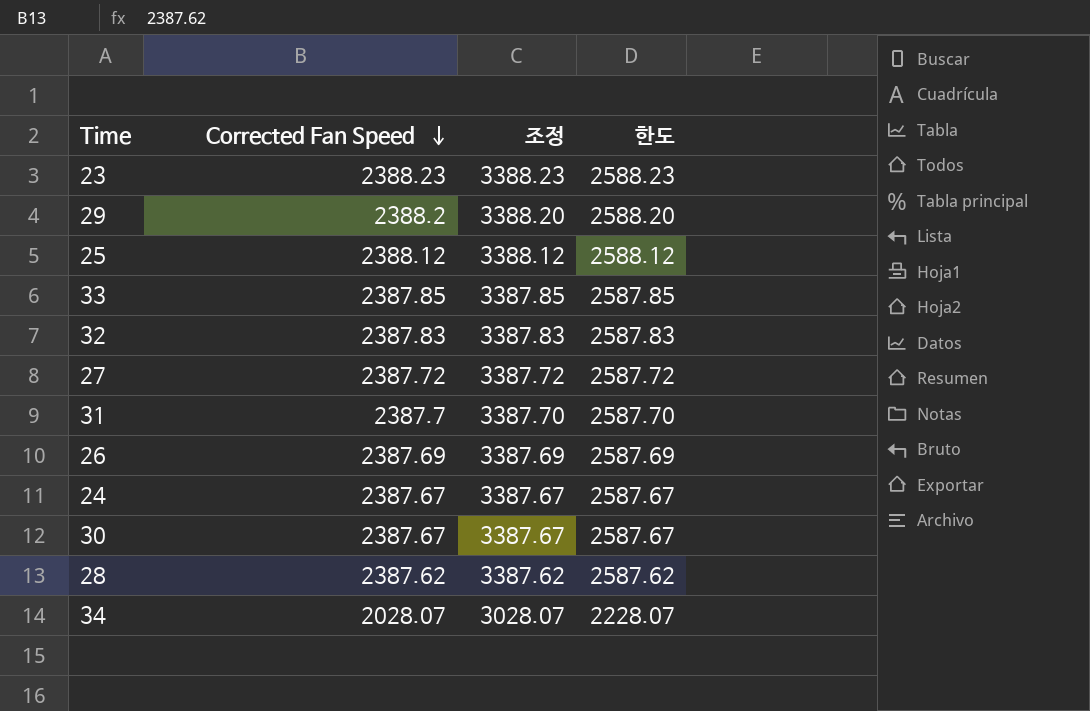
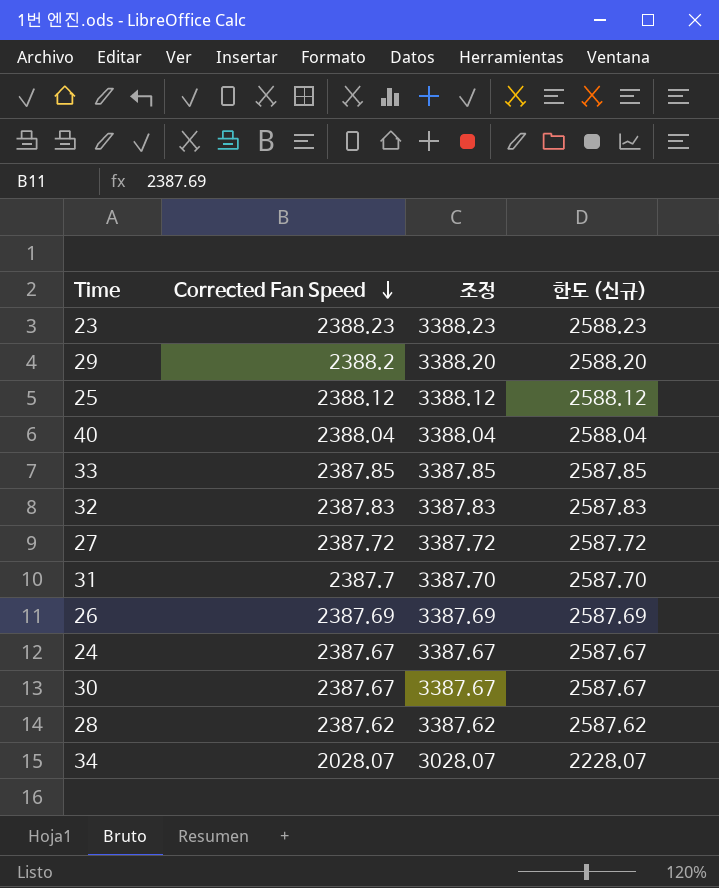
column name: 한도 -> 한도 (신규)
row 40: none -> 2388.04 | 3388.04 | 2588.04

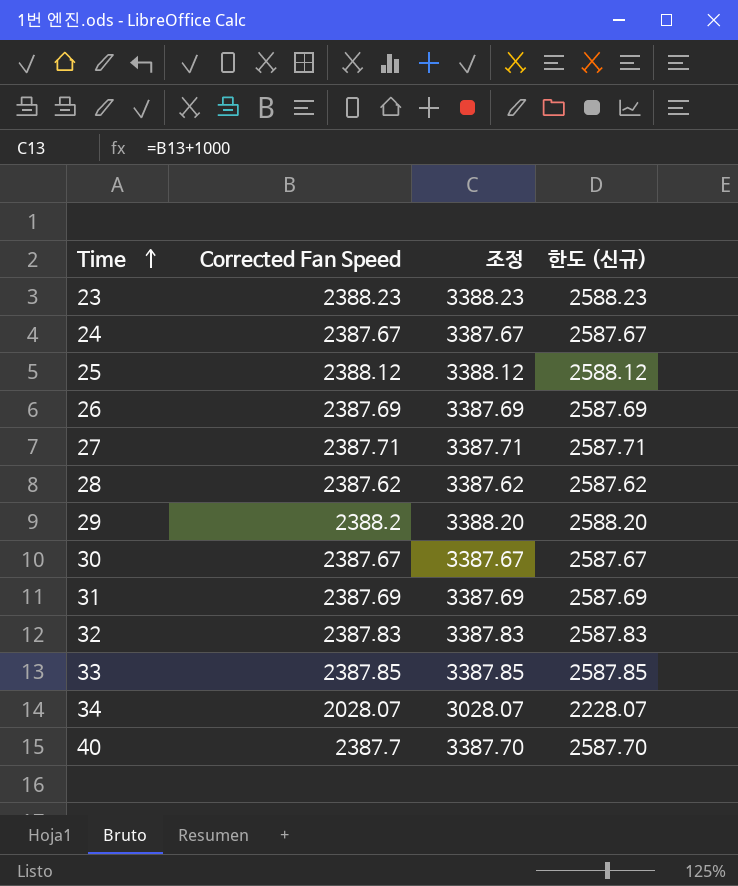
row order: Corrected Fan Speed descending -> Time ascending
27 | Corrected Fan Speed: 2387.72 -> 2387.71
27 | 조정: 3387.72 -> 3387.71
27 | 한도 (신규): 2587.72 -> 2587.71
31 | Corrected Fan Speed: 2387.7 -> 2387.69
31 | 조정: 3387.70 -> 3387.69
31 | 한도 (신규): 2587.70 -> 2587.69
40 | Corrected Fan Speed: 2388.04 -> 2387.7
40 | 조정: 3388.04 -> 3387.70
40 | 한도 (신규): 2588.04 -> 2587.70

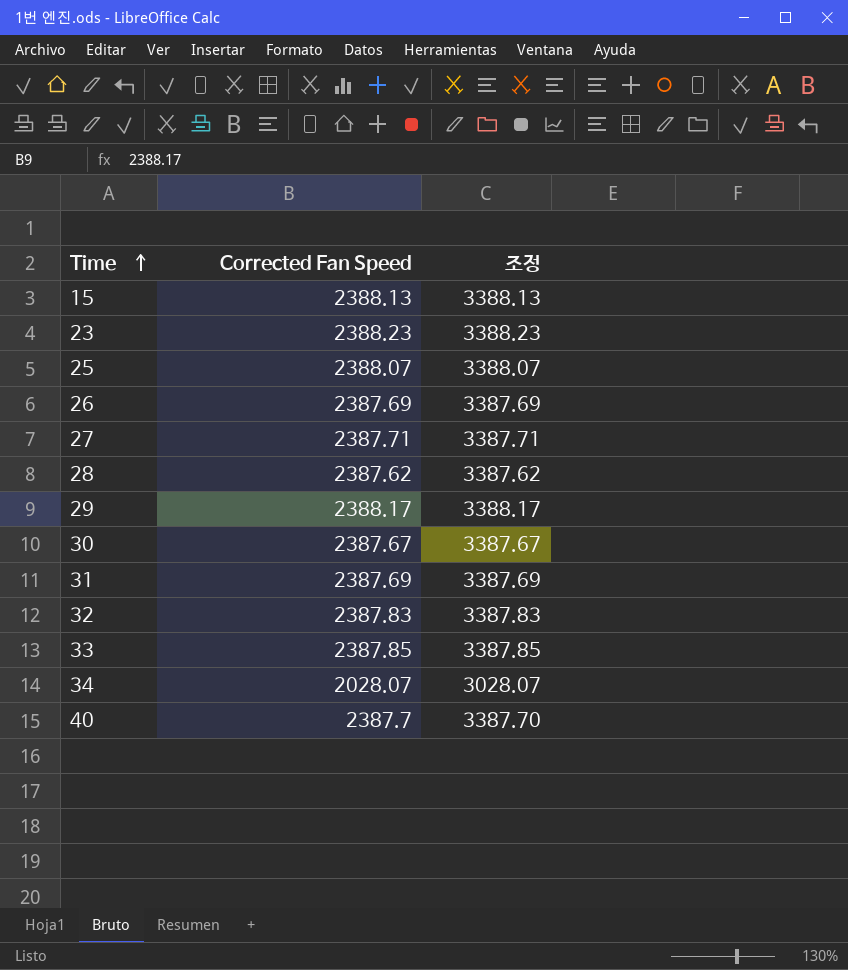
column 한도 (신규) | formula: [Corrected Fan Speed] + 200 -> none
row 24: 2387.67 | 3387.67 | 2587.67 -> none
row 15: none -> 2388.13 | 3388.13
25 | Corrected Fan Speed: 2388.12 -> 2388.07
25 | 조정: 3388.12 -> 3388.07
29 | Corrected Fan Speed: 2388.2 -> 2388.17
29 | 조정: 3388.20 -> 3388.17

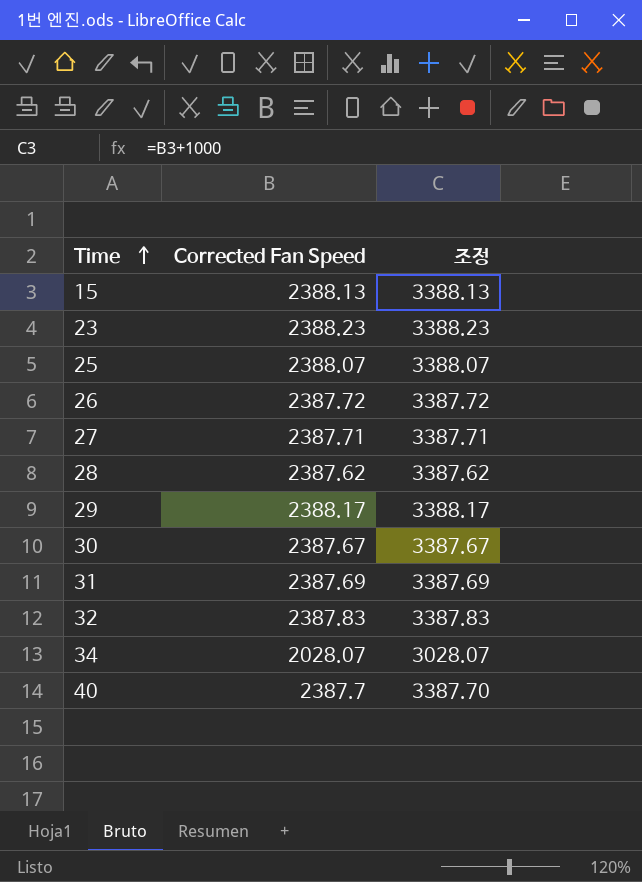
row 33: 2387.85 | 3387.85 -> none
26 | Corrected Fan Speed: 2387.69 -> 2387.72
26 | 조정: 3387.69 -> 3387.72

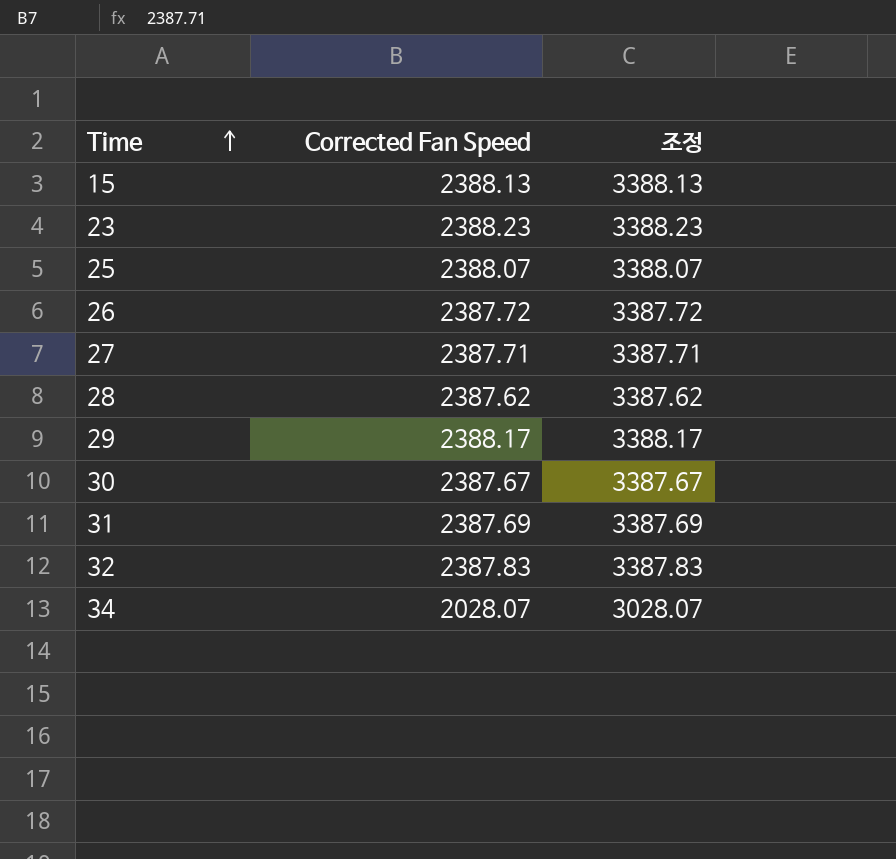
row 40: 2387.7 | 3387.70 -> none

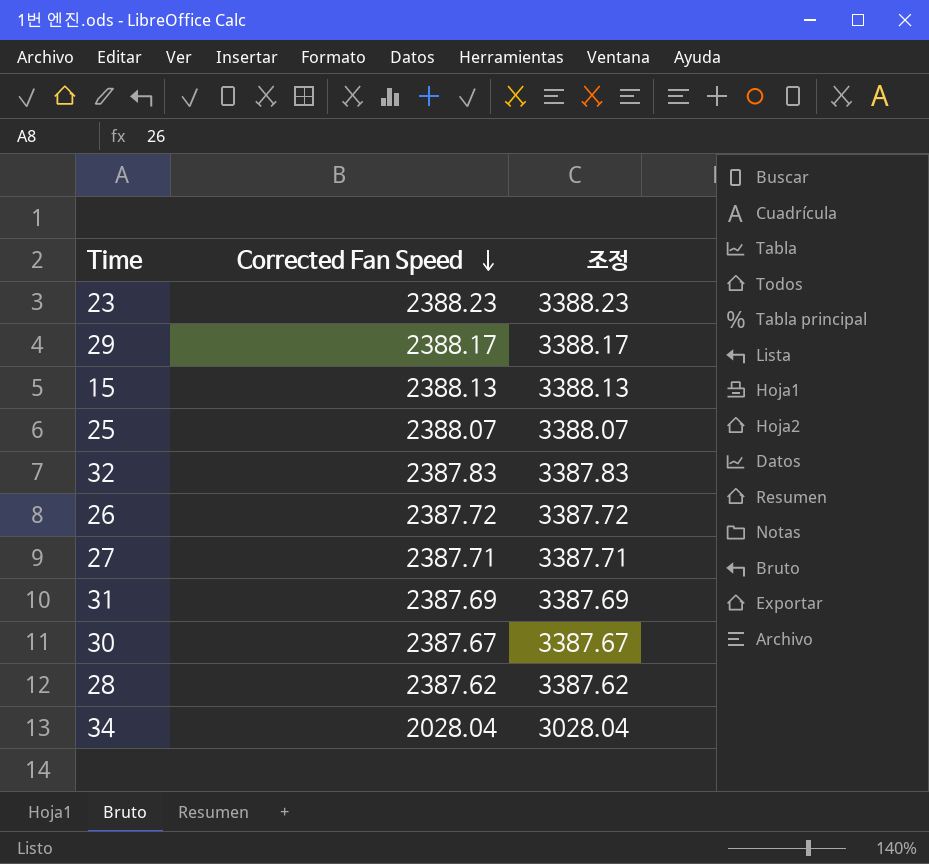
row order: Time ascending -> Corrected Fan Speed descending
34 | Corrected Fan Speed: 2028.07 -> 2028.04
34 | 조정: 3028.07 -> 3028.04

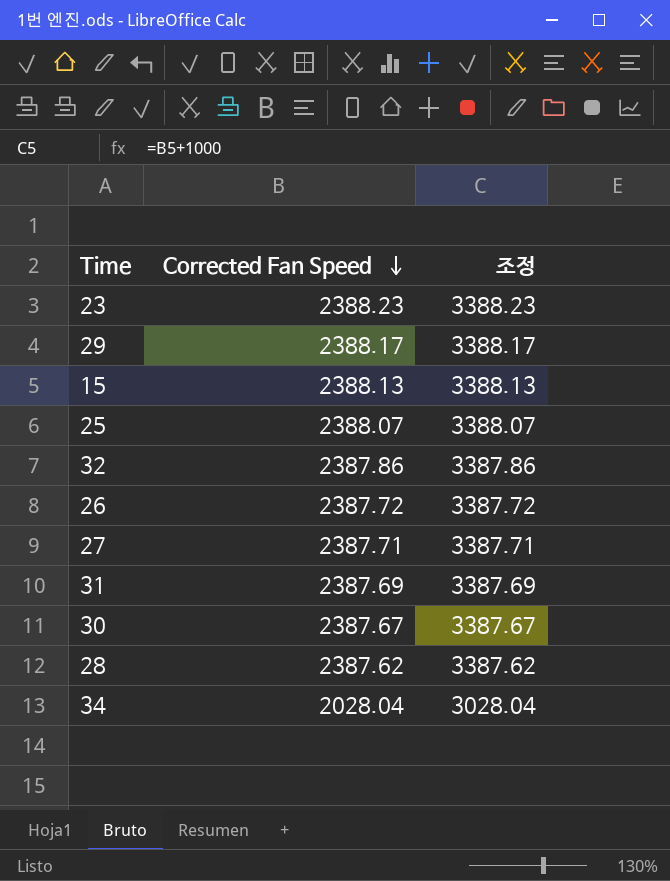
32 | Corrected Fan Speed: 2387.83 -> 2387.86
32 | 조정: 3387.83 -> 3387.86

